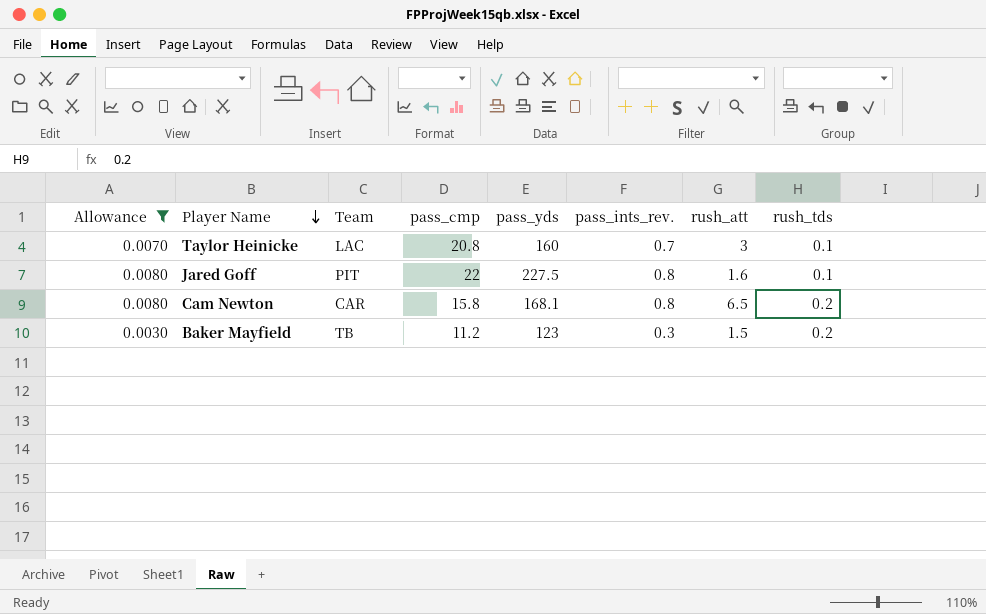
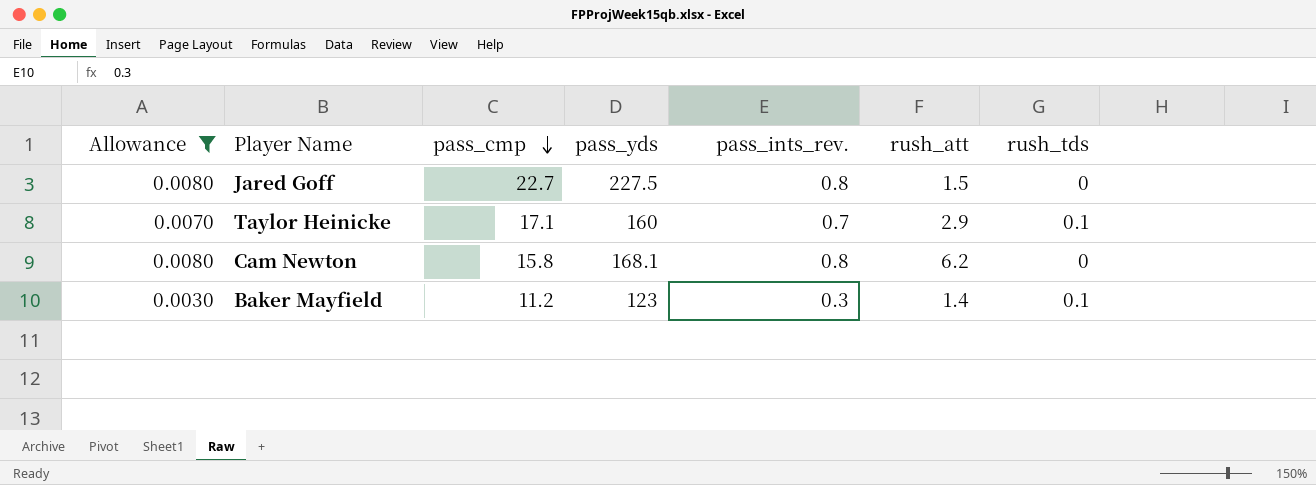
row order: Player Name descending -> pass_cmp descending
column Team | position: 3 -> none
Jared Goff | pass_cmp: 22 -> 22.7
Jared Goff | rush_att: 1.6 -> 1.5
Jared Goff | rush_tds: 0.1 -> 0
Taylor Heinicke | pass_cmp: 20.8 -> 17.1
Taylor Heinicke | rush_att: 3 -> 2.9
Cam Newton | rush_att: 6.5 -> 6.2
Cam Newton | rush_tds: 0.2 -> 0
Baker Mayfield | rush_att: 1.5 -> 1.4
Baker Mayfield | rush_tds: 0.2 -> 0.1

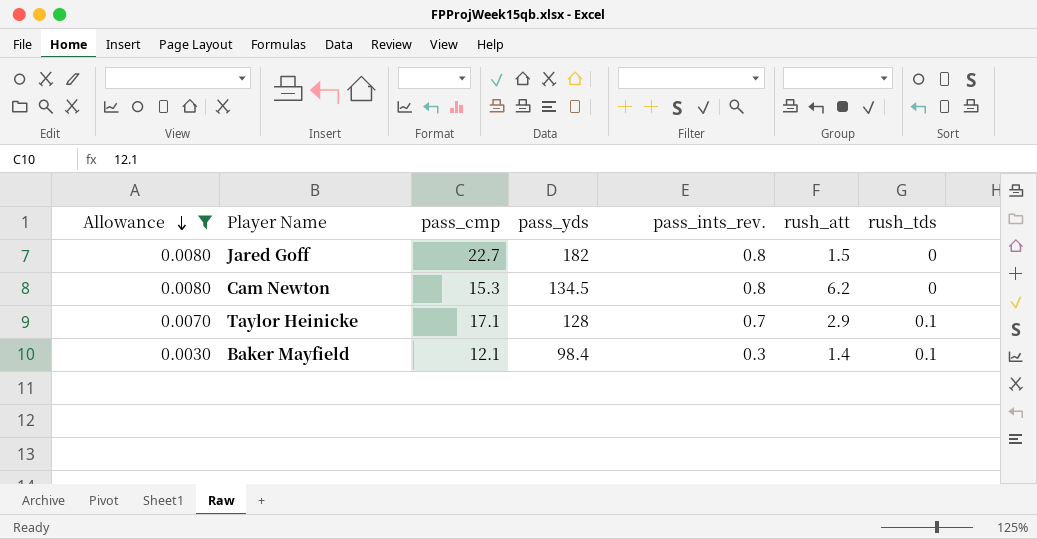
row order: pass_cmp descending -> Allowance descending
Jared Goff | pass_yds: 227.5 -> 182
Cam Newton | pass_cmp: 15.8 -> 15.3
Cam Newton | pass_yds: 168.1 -> 134.5
Taylor Heinicke | pass_yds: 160 -> 128
Baker Mayfield | pass_cmp: 11.2 -> 12.1
Baker Mayfield | pass_yds: 123 -> 98.4

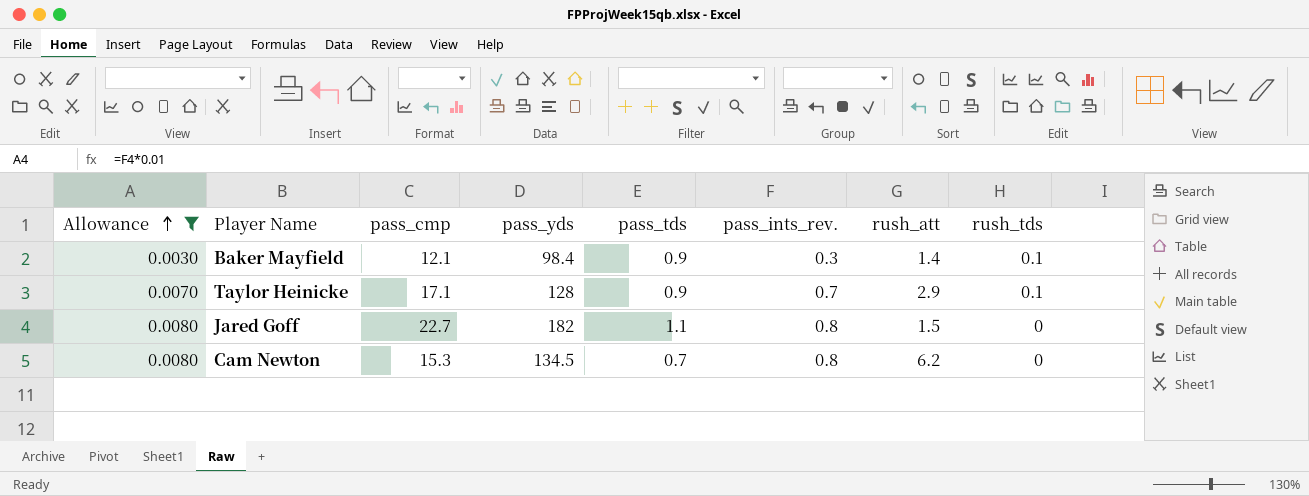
row order: Allowance descending -> Allowance ascending
column pass_tds | position: none -> 5

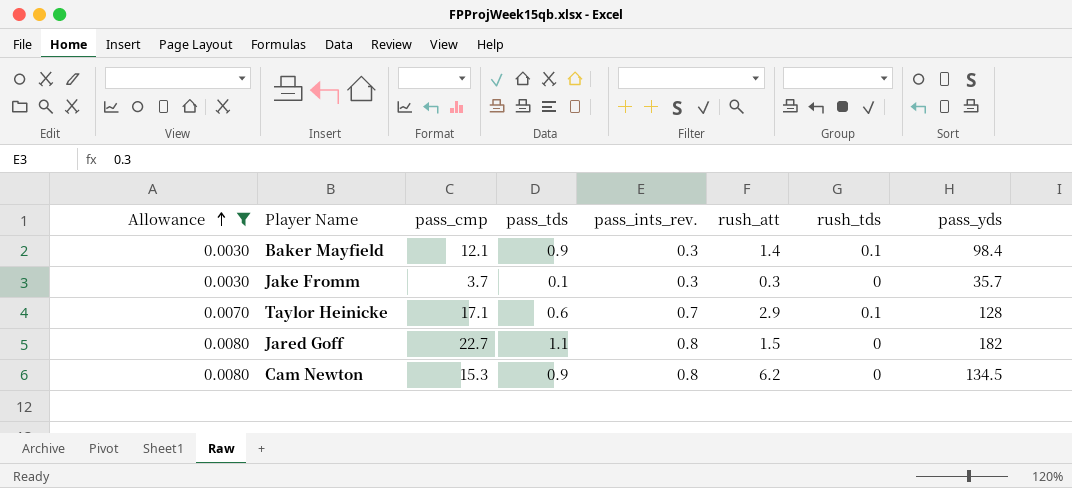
column pass_yds | position: 4 -> 8
row Jake Fromm: none -> 0.0030 | 3.7 | 0.1 | 0.3 | 0.3 | 0 | 35.7
Taylor Heinicke | pass_tds: 0.9 -> 0.6
Cam Newton | pass_tds: 0.7 -> 0.9

